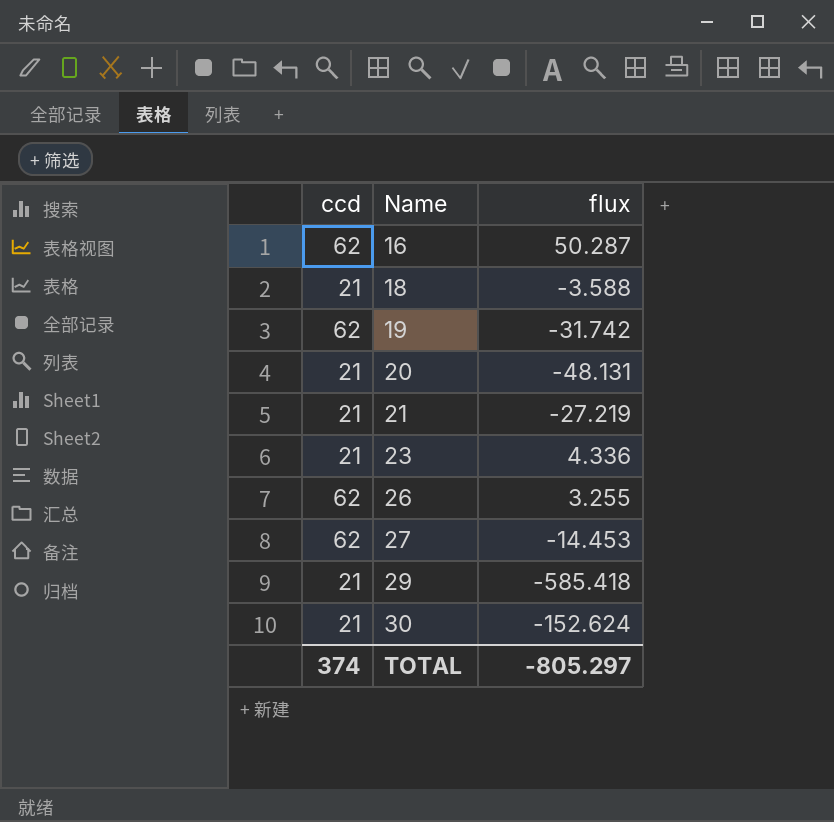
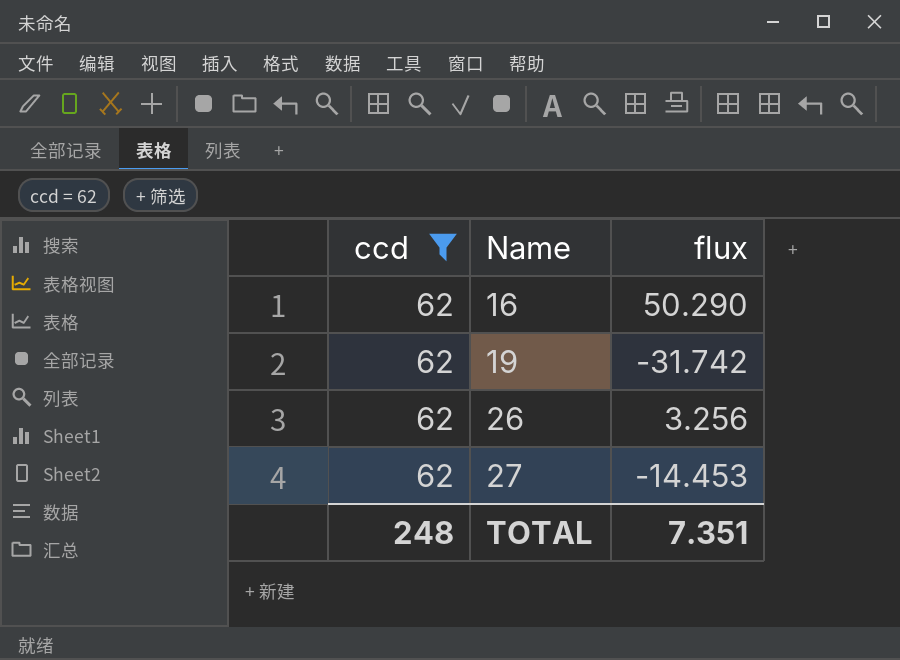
filter: none -> ccd = 62
16 | flux: 50.287 -> 50.290
26 | flux: 3.255 -> 3.256
TOTAL | ccd: 374 -> 248
TOTAL | flux: -805.297 -> 7.351

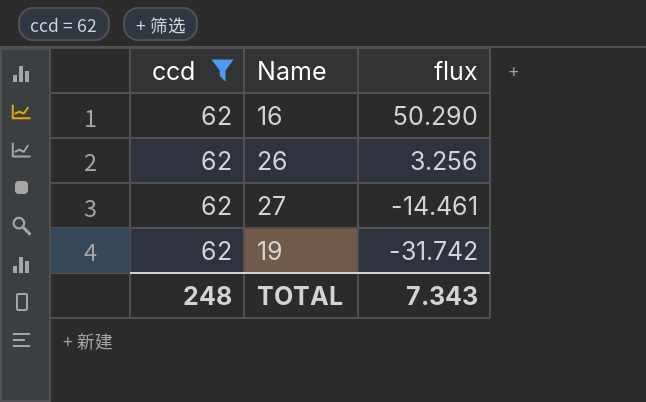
row order: Name ascending -> flux descending
27 | flux: -14.453 -> -14.461
TOTAL | flux: 7.351 -> 7.343

